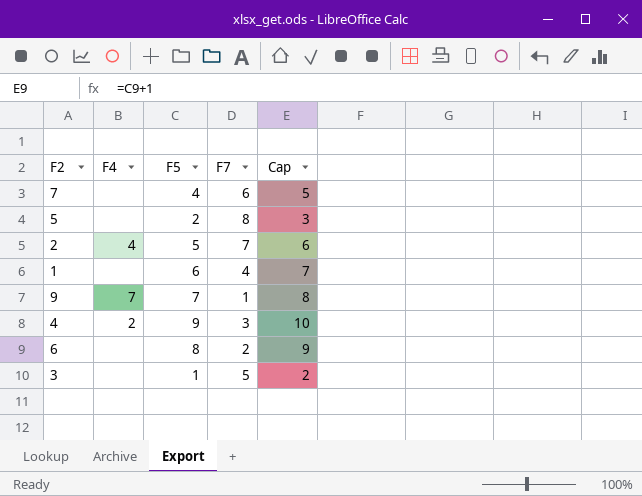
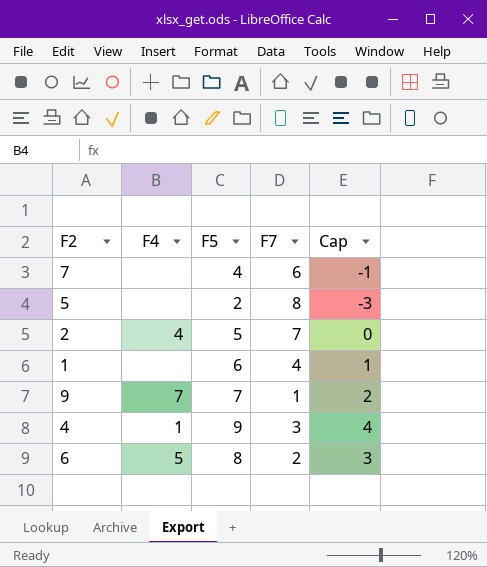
column Cap | formula: [F5] + 1 -> [F5] - 5
row 3: none | 1 | 5 | 2 -> none
4 | F4: 2 -> 1
6 | F4: none -> 5

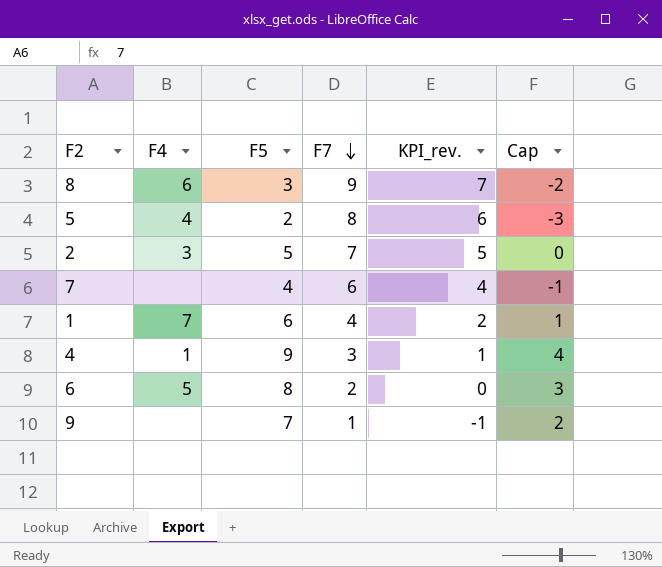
row order: none -> F7 descending
column KPI_rev. | formula: none -> [F7] - 2
row 8: none -> 6 | 3 | 9 | 7 | -2
5 | F4: none -> 4
2 | F4: 4 -> 3
1 | F4: none -> 7
9 | F4: 7 -> none

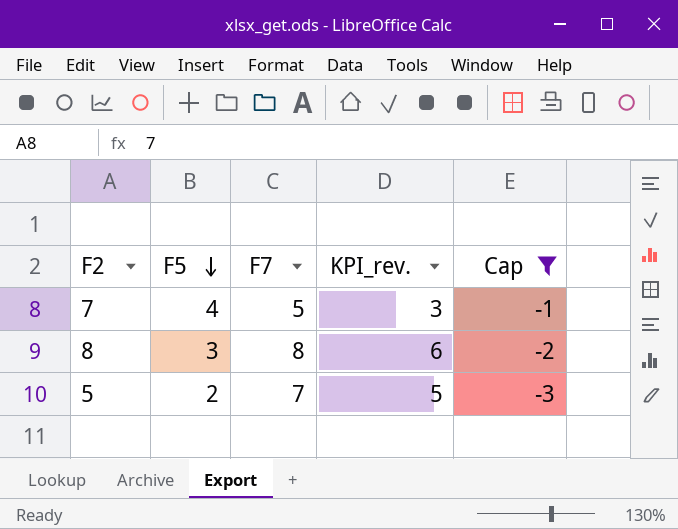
filter: none -> Cap <= -1
row order: F7 descending -> F5 descending
column F4 | position: 2 -> none
7 | F7: 6 -> 5
7 | KPI_rev.: 4 -> 3
8 | F7: 9 -> 8
8 | KPI_rev.: 7 -> 6
5 | F7: 8 -> 7
5 | KPI_rev.: 6 -> 5

